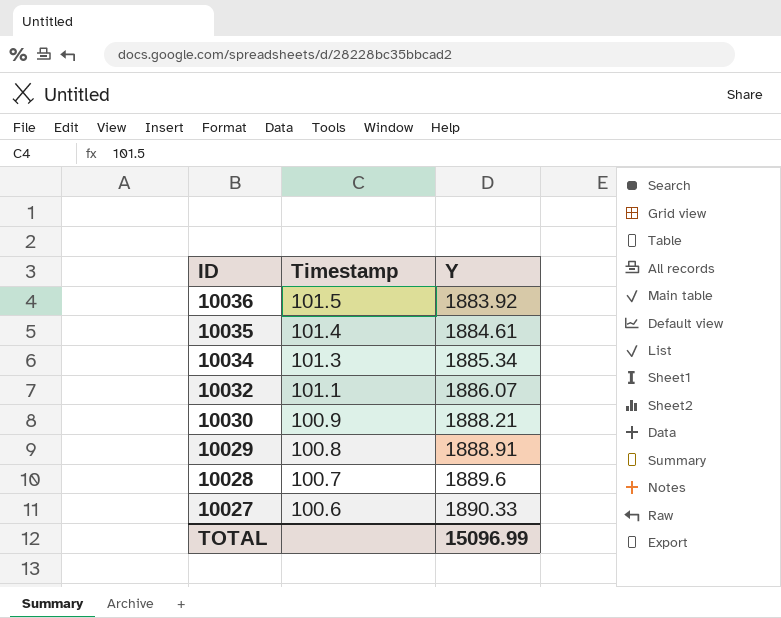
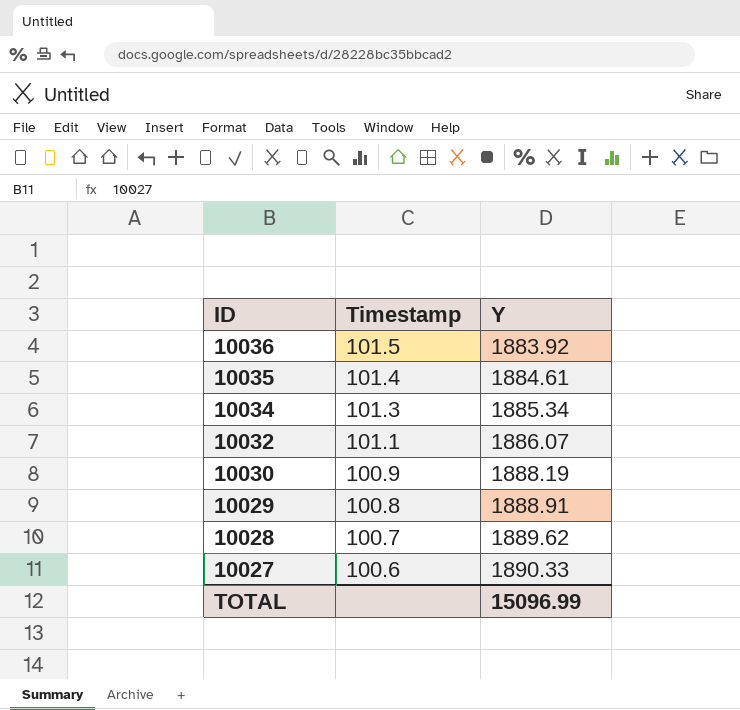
10030 | Y: 1888.21 -> 1888.19
10028 | Y: 1889.6 -> 1889.62

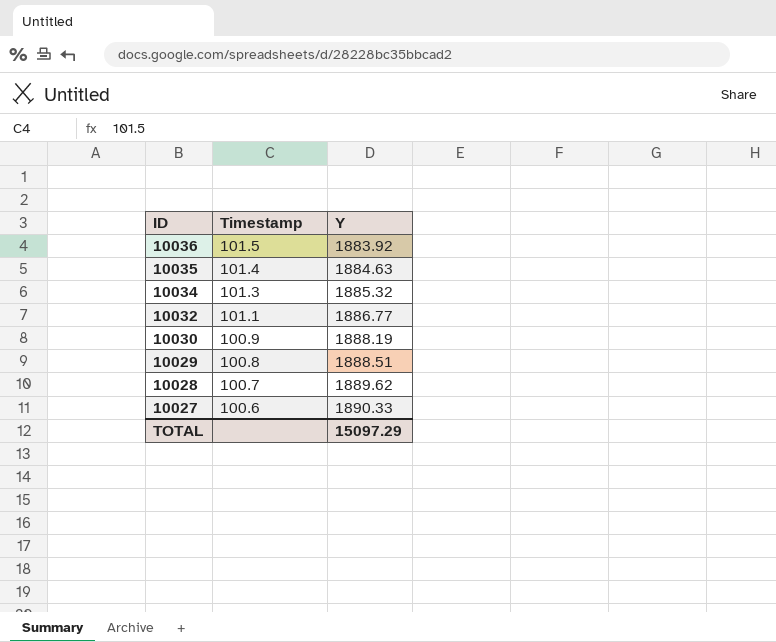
10035 | Y: 1884.61 -> 1884.63
10034 | Y: 1885.34 -> 1885.32
10032 | Y: 1886.07 -> 1886.77
10029 | Y: 1888.91 -> 1888.51
TOTAL | Y: 15096.99 -> 15097.29

